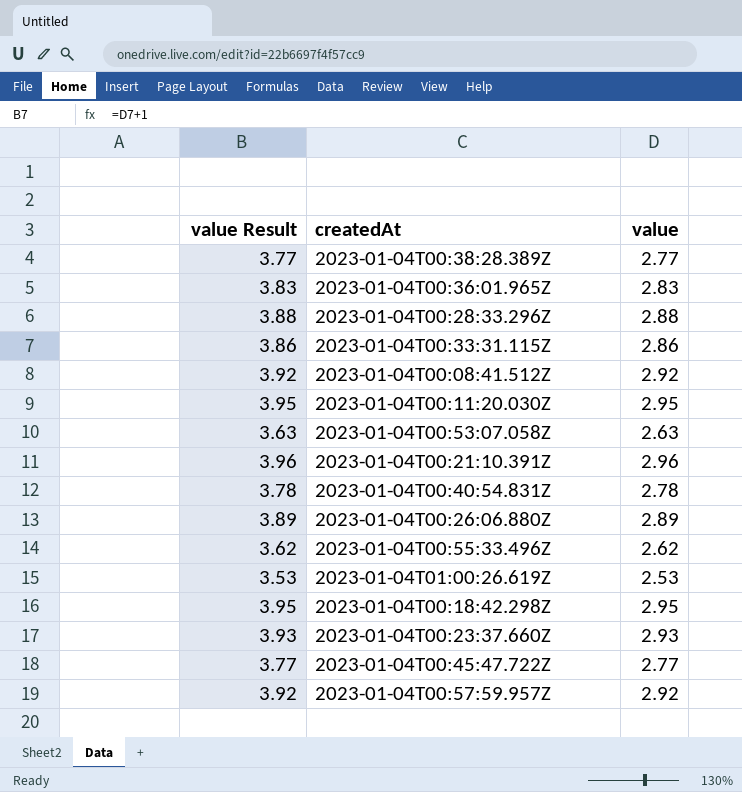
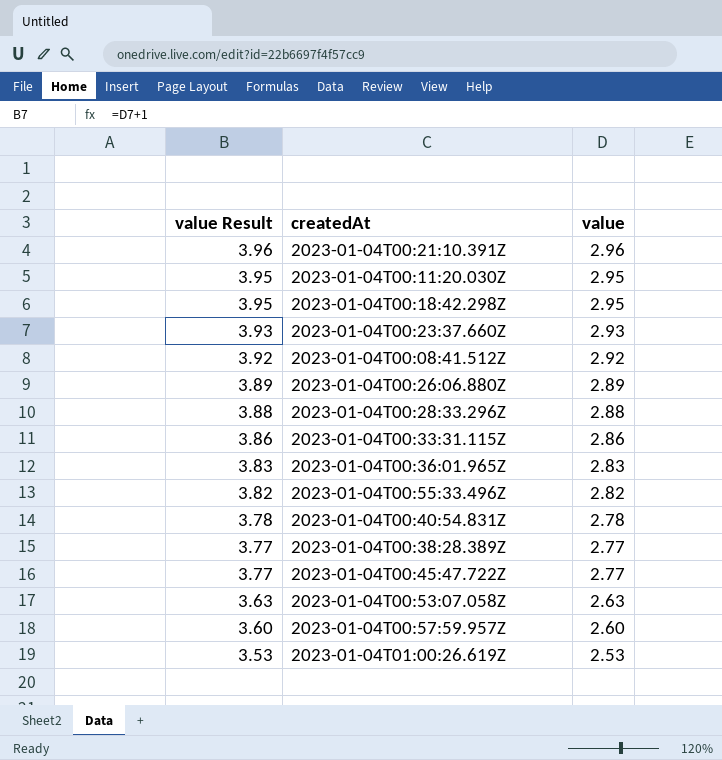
row order: none -> value Result descending
2023-01-04T00:55:33.496Z | value Result: 3.62 -> 3.82
2023-01-04T00:55:33.496Z | value: 2.62 -> 2.82
2023-01-04T00:57:59.957Z | value Result: 3.92 -> 3.60
2023-01-04T00:57:59.957Z | value: 2.92 -> 2.60

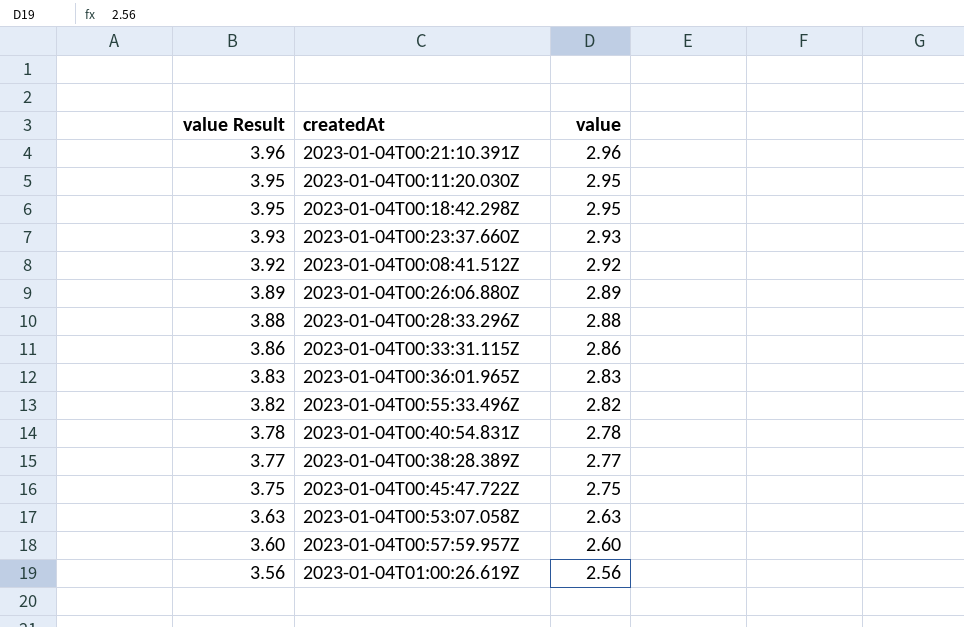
2023-01-04T00:45:47.722Z | value Result: 3.77 -> 3.75
2023-01-04T00:45:47.722Z | value: 2.77 -> 2.75
2023-01-04T01:00:26.619Z | value Result: 3.53 -> 3.56
2023-01-04T01:00:26.619Z | value: 2.53 -> 2.56

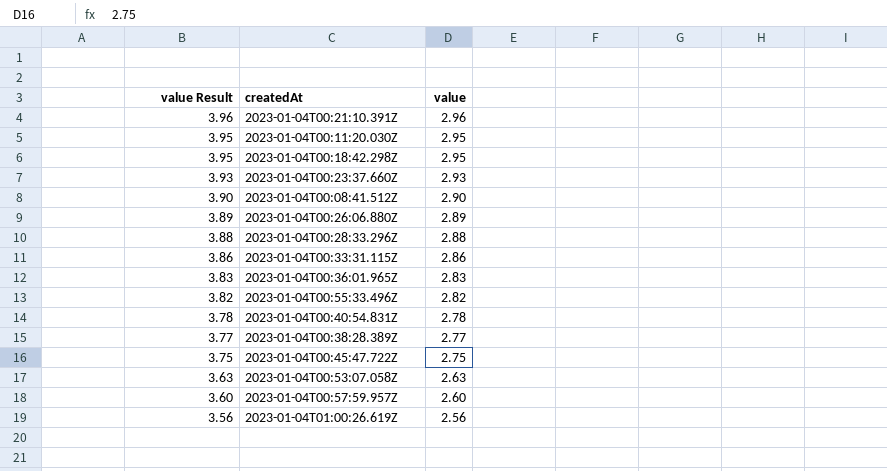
2023-01-04T00:08:41.512Z | value Result: 3.92 -> 3.90
2023-01-04T00:08:41.512Z | value: 2.92 -> 2.90

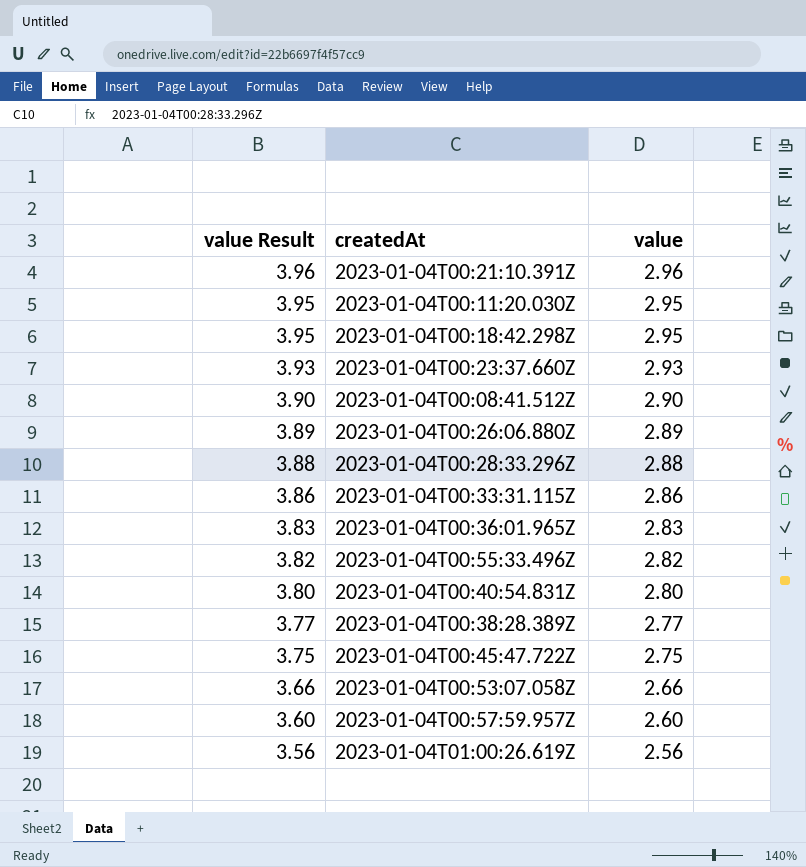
2023-01-04T00:40:54.831Z | value Result: 3.78 -> 3.80
2023-01-04T00:40:54.831Z | value: 2.78 -> 2.80
2023-01-04T00:53:07.058Z | value Result: 3.63 -> 3.66
2023-01-04T00:53:07.058Z | value: 2.63 -> 2.66

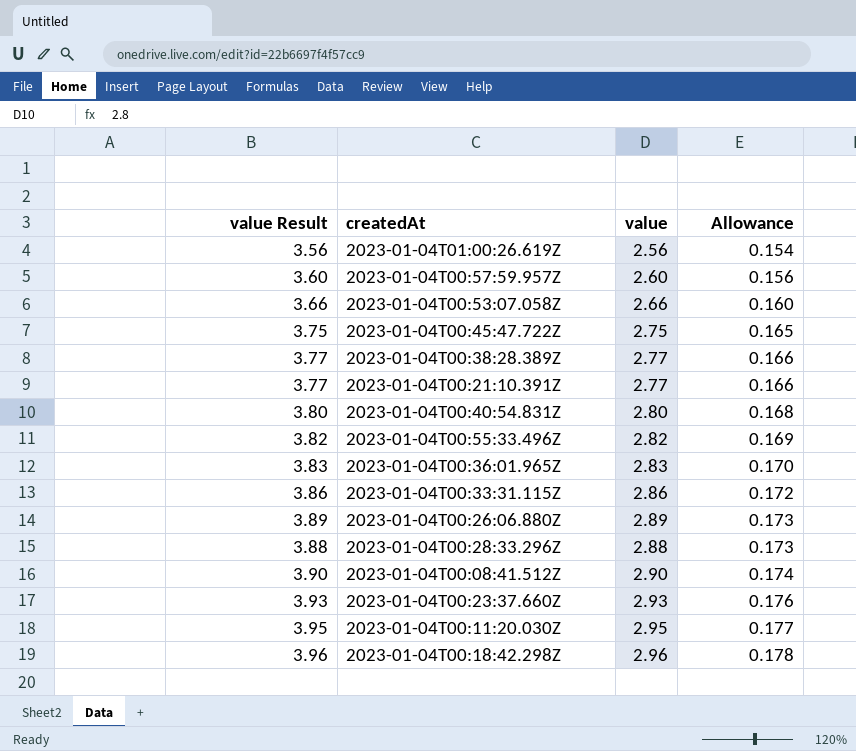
row order: value Result descending -> Allowance ascending
column Allowance | formula: none -> [value] * 0.06
2023-01-04T00:21:10.391Z | value Result: 3.96 -> 3.77
2023-01-04T00:21:10.391Z | value: 2.96 -> 2.77
2023-01-04T00:18:42.298Z | value Result: 3.95 -> 3.96
2023-01-04T00:18:42.298Z | value: 2.95 -> 2.96

